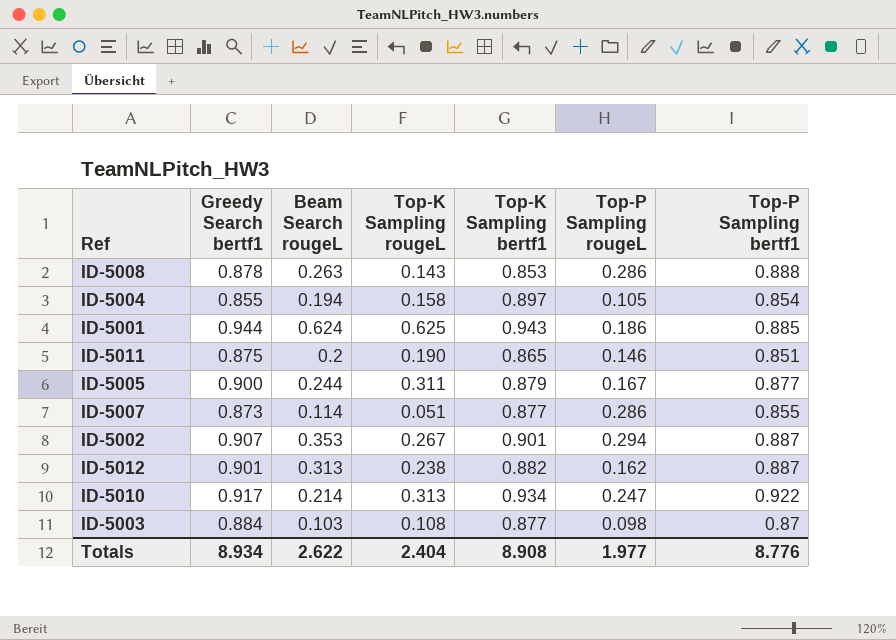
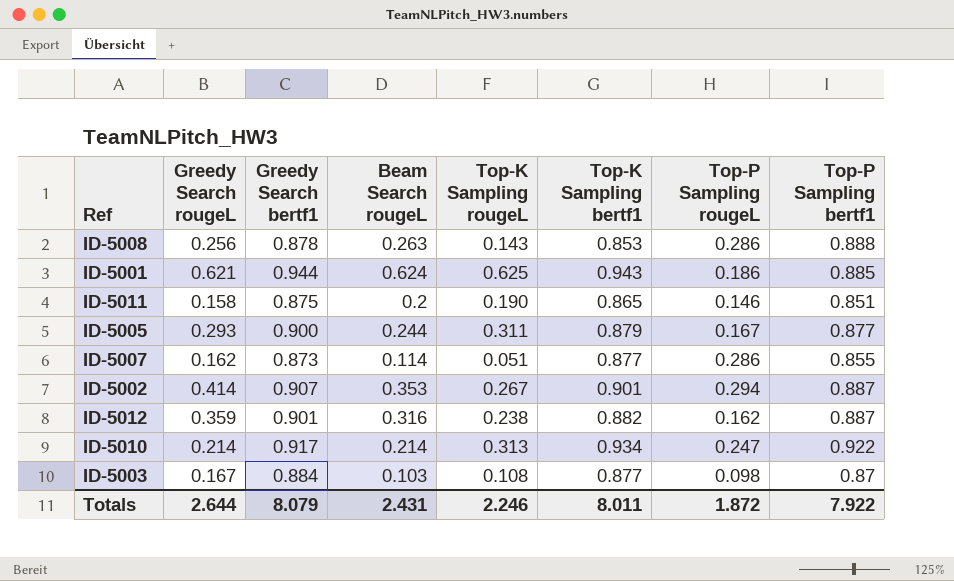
column Greedy Search rougeL | position: none -> 2
row ID-5004: 0.855 | 0.194 | 0.158 | 0.897 | 0.105 | 0.854 -> none
ID-5012 | Beam Search rougeL: 0.313 -> 0.316
Totals | Greedy Search bertf1: 8.934 -> 8.079
Totals | Beam Search rougeL: 2.622 -> 2.431
Totals | Top-K Sampling rougeL: 2.404 -> 2.246
Totals | Top-K Sampling bertf1: 8.908 -> 8.011
Totals | Top-P Sampling rougeL: 1.977 -> 1.872
Totals | Top-P Sampling bertf1: 8.776 -> 7.922

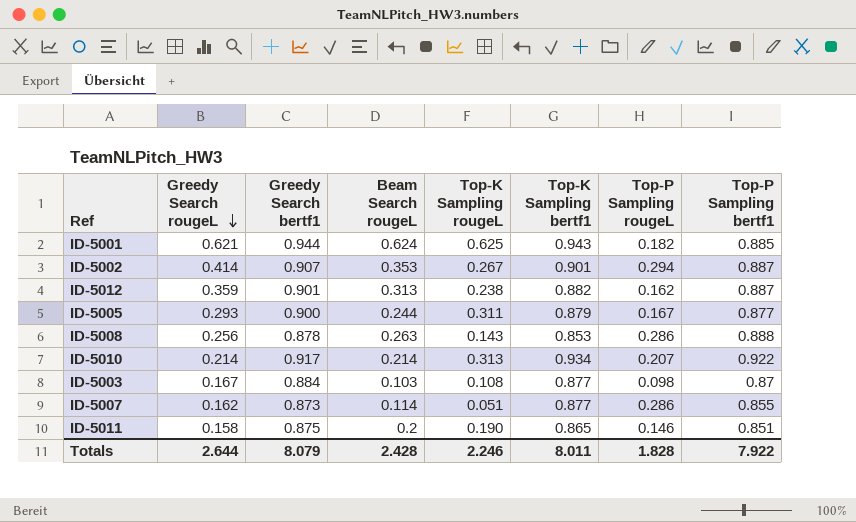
row order: none -> Greedy Search rougeL descending
ID-5001 | Top-P Sampling rougeL: 0.186 -> 0.182
ID-5012 | Beam Search rougeL: 0.316 -> 0.313
ID-5010 | Top-P Sampling rougeL: 0.247 -> 0.207
Totals | Beam Search rougeL: 2.431 -> 2.428
Totals | Top-P Sampling rougeL: 1.872 -> 1.828

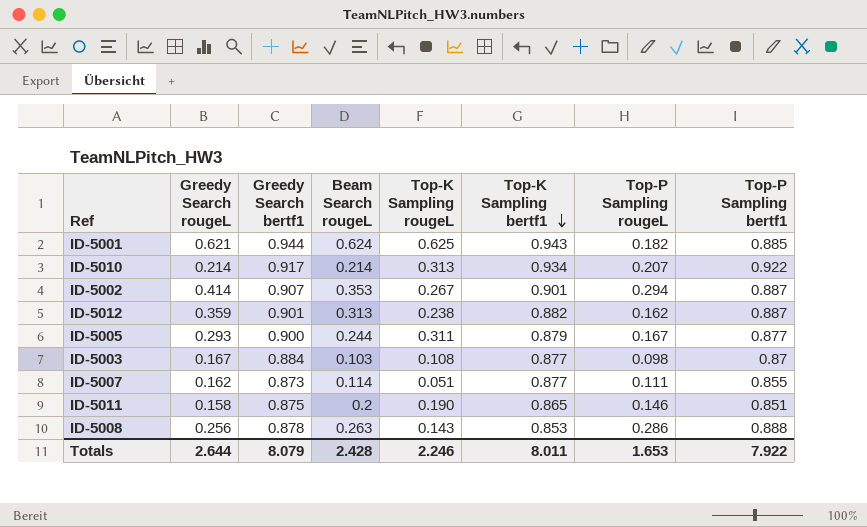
row order: Greedy Search rougeL descending -> Top-K Sampling bertf1 descending
ID-5007 | Top-P Sampling rougeL: 0.286 -> 0.111
Totals | Top-P Sampling rougeL: 1.828 -> 1.653

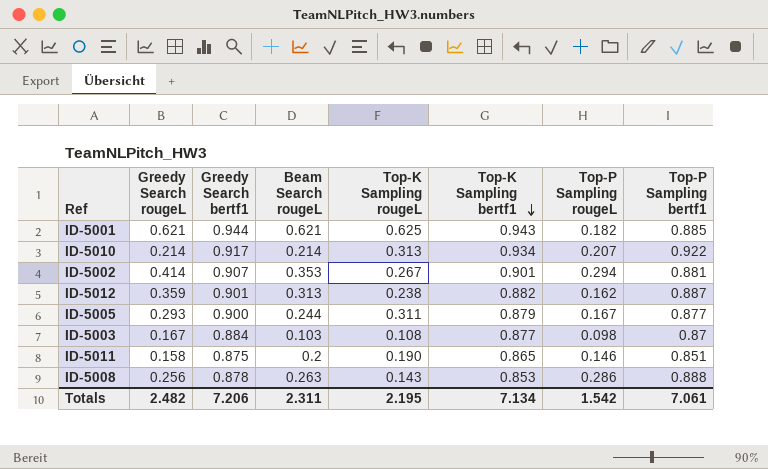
row ID-5007: 0.162 | 0.873 | 0.114 | 0.051 | 0.877 | 0.111 | 0.855 -> none
ID-5001 | Beam Search rougeL: 0.624 -> 0.621
ID-5002 | Top-P Sampling bertf1: 0.887 -> 0.881
Totals | Greedy Search rougeL: 2.644 -> 2.482
Totals | Greedy Search bertf1: 8.079 -> 7.206
Totals | Beam Search rougeL: 2.428 -> 2.311
Totals | Top-K Sampling rougeL: 2.246 -> 2.195
Totals | Top-K Sampling bertf1: 8.011 -> 7.134
Totals | Top-P Sampling rougeL: 1.653 -> 1.542
Totals | Top-P Sampling bertf1: 7.922 -> 7.061

